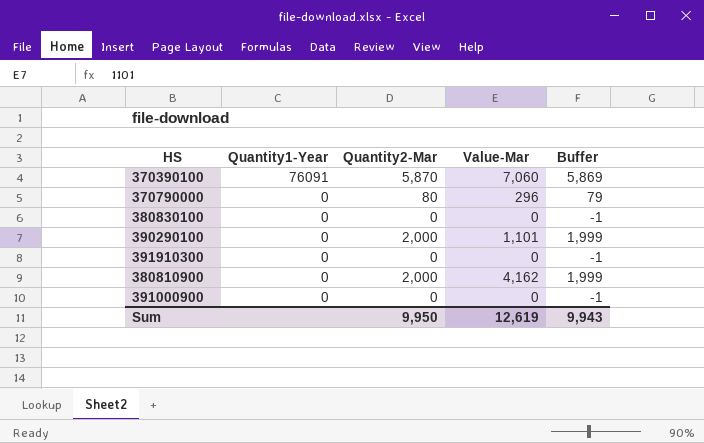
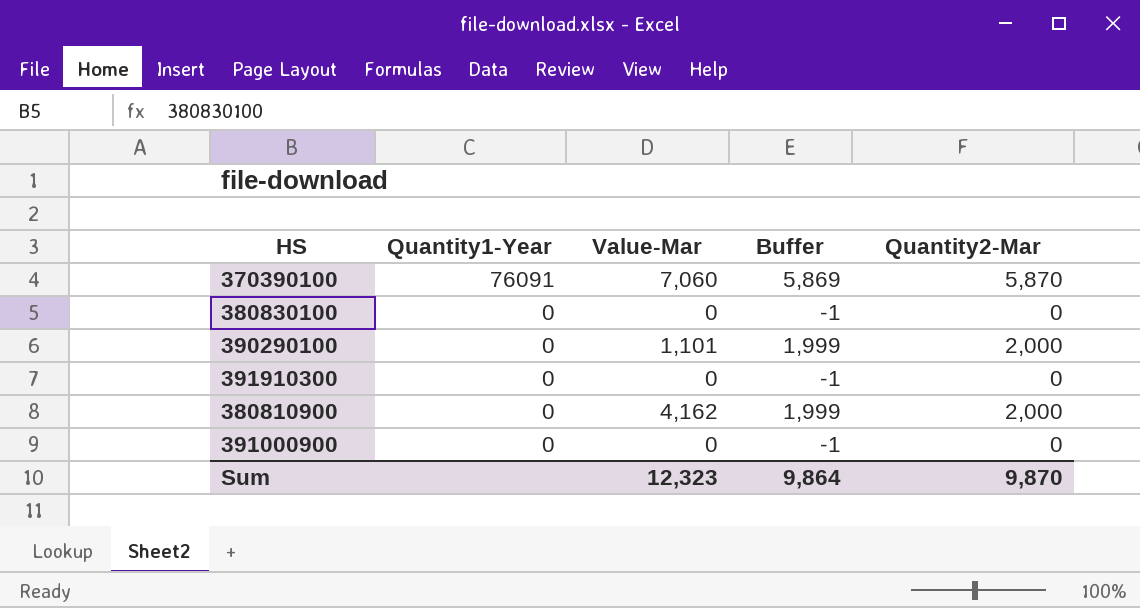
column Quantity2-Mar | position: 3 -> 5
row 370790000: 0 | 80 | 296 | 79 -> none
Sum | Value-Mar: 12,619 -> 12,323
Sum | Buffer: 9,943 -> 9,864
Sum | Quantity2-Mar: 9,950 -> 9,870

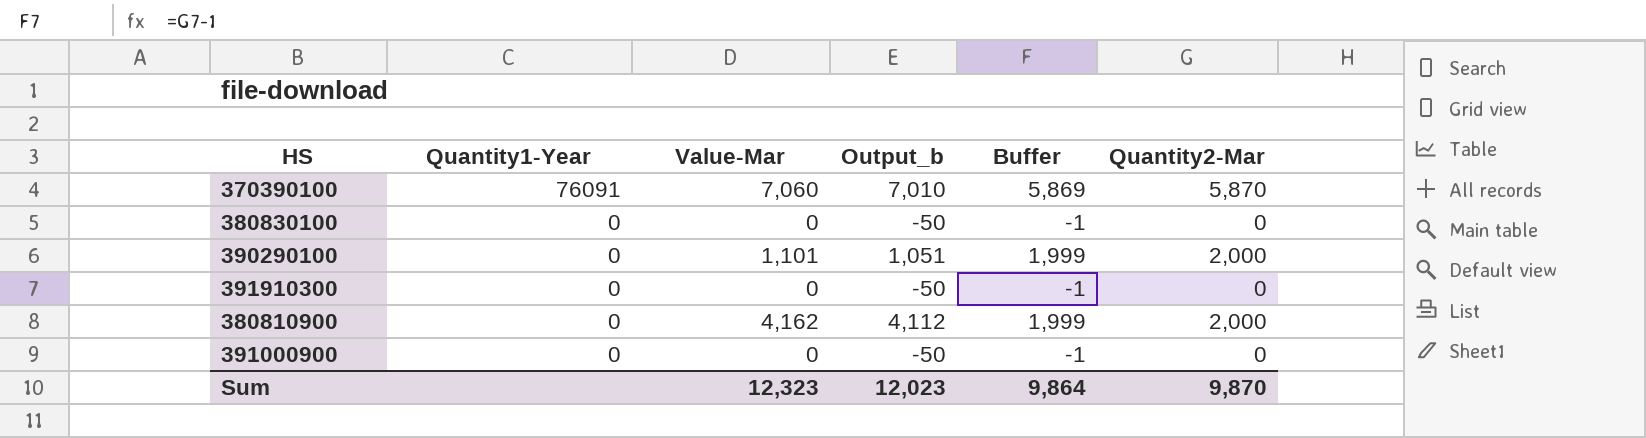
column Output_b | formula: none -> [Value-Mar] - 50

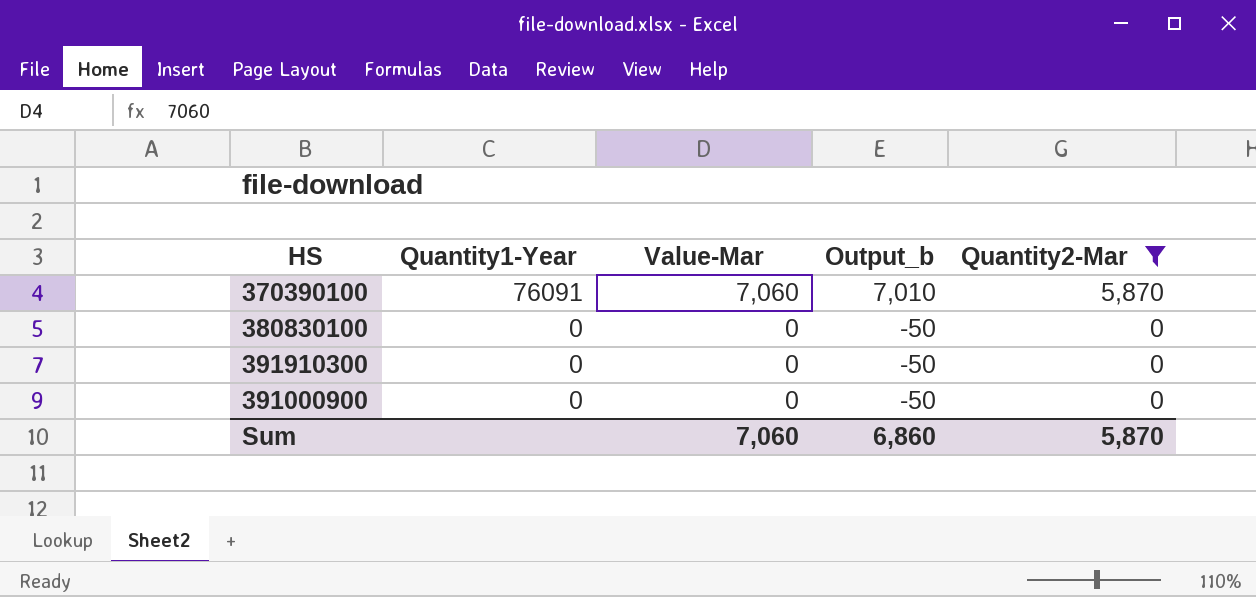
filter: none -> Quantity2-Mar != 2,000
column Buffer | formula: [Quantity2-Mar] - 1 -> none
Sum | Value-Mar: 12,323 -> 7,060
Sum | Output_b: 12,023 -> 6,860
Sum | Quantity2-Mar: 9,870 -> 5,870

